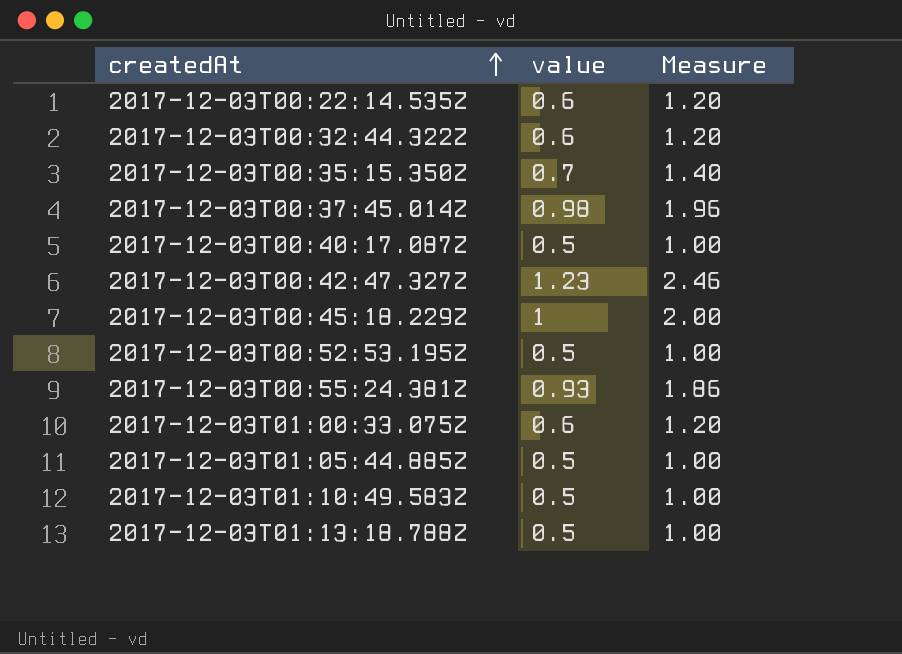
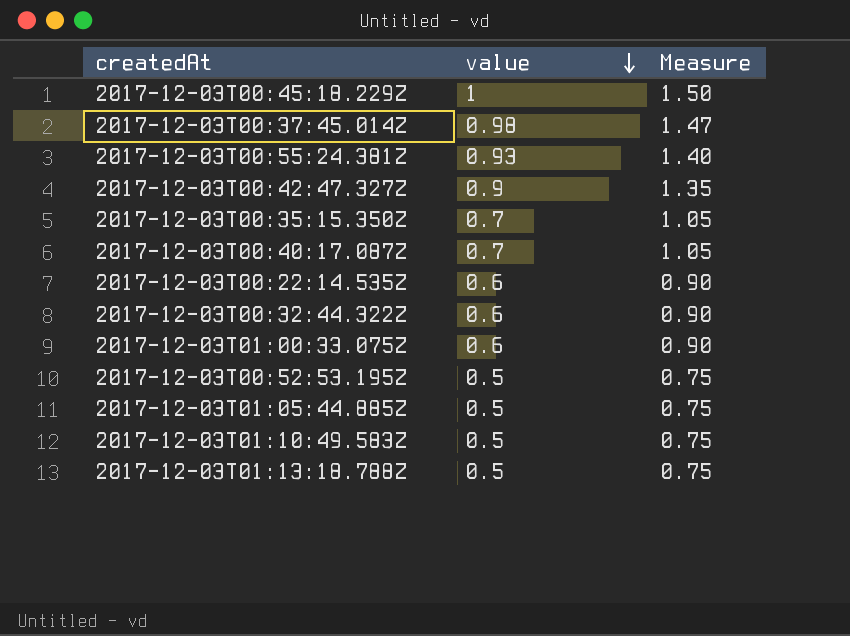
row order: createdAt ascending -> value descending
column Measure | formula: [value] * 2 -> [value] * 1.5
2017-12-03T00:42:47.327Z | value: 1.23 -> 0.9
2017-12-03T00:40:17.087Z | value: 0.5 -> 0.7

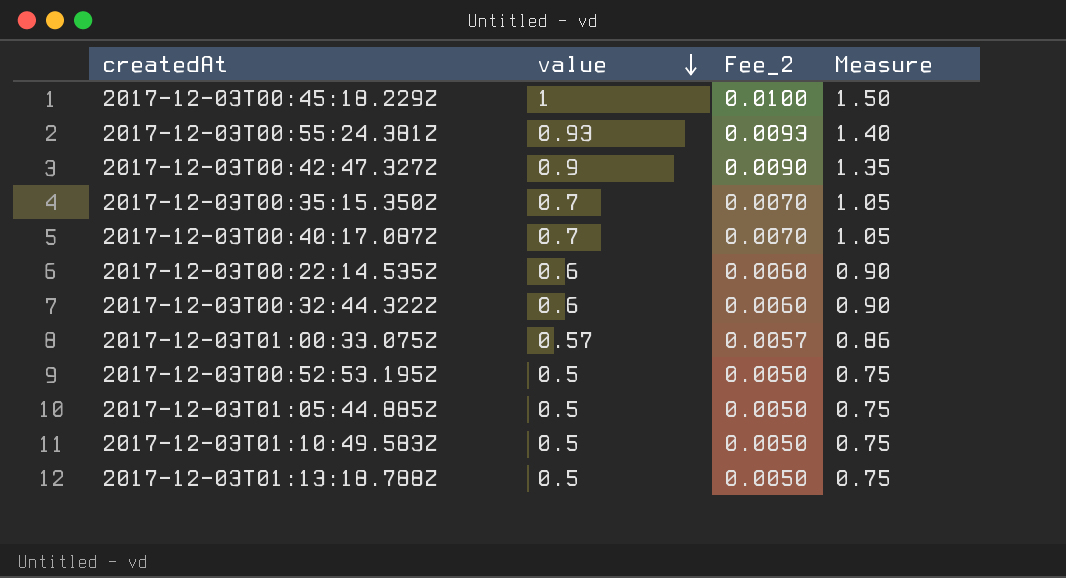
column Fee_2 | formula: none -> [value] * 0.01
row 2017-12-03T00:37:45.014Z: 0.98 | 1.47 -> none
2017-12-03T01:00:33.075Z | value: 0.6 -> 0.57
2017-12-03T01:00:33.075Z | Measure: 0.90 -> 0.86

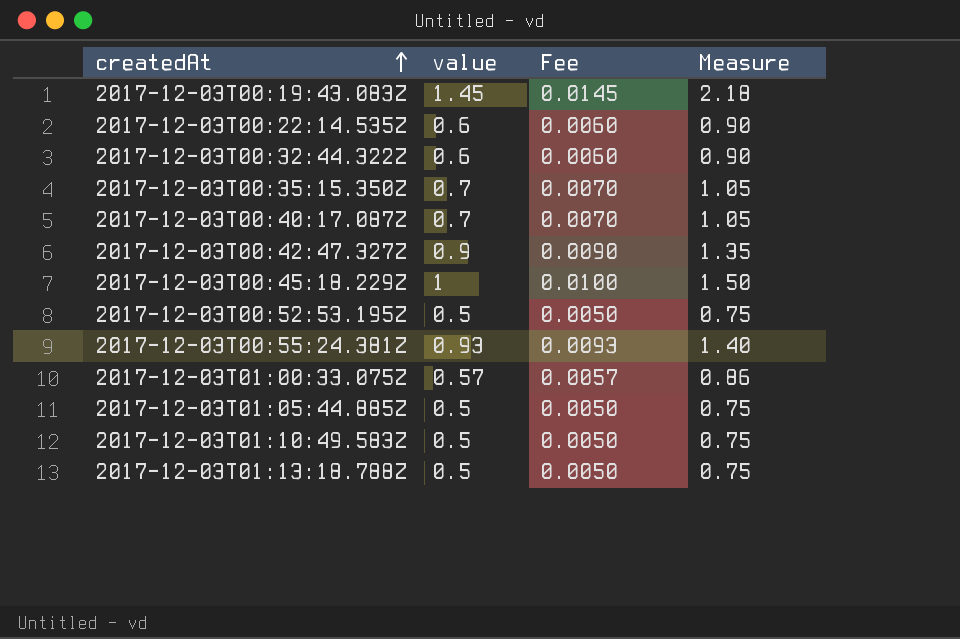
row order: value descending -> createdAt ascending
column name: Fee_2 -> Fee
row 2017-12-03T00:19:43.083Z: none -> 1.45 | 0.0145 | 2.18

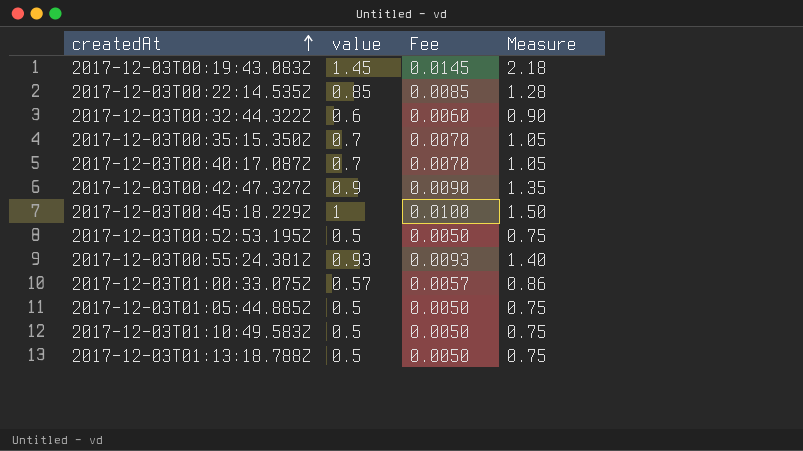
2017-12-03T00:22:14.535Z | value: 0.6 -> 0.85
2017-12-03T00:22:14.535Z | Fee: 0.0060 -> 0.0085
2017-12-03T00:22:14.535Z | Measure: 0.90 -> 1.28

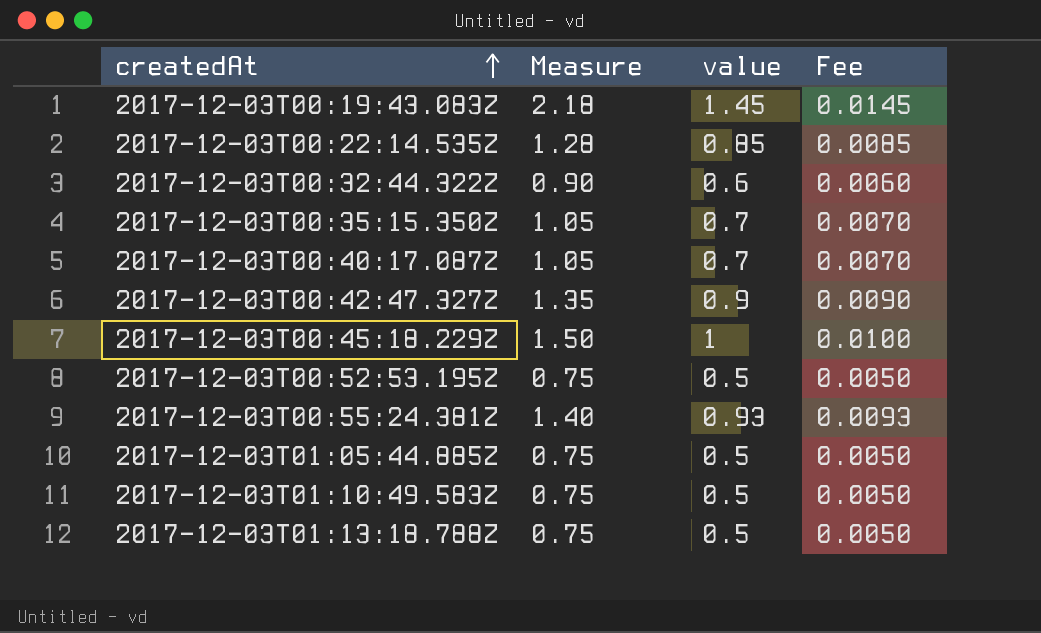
column Measure | position: 4 -> 2
row 2017-12-03T01:00:33.075Z: 0.57 | 0.0057 | 0.86 -> none

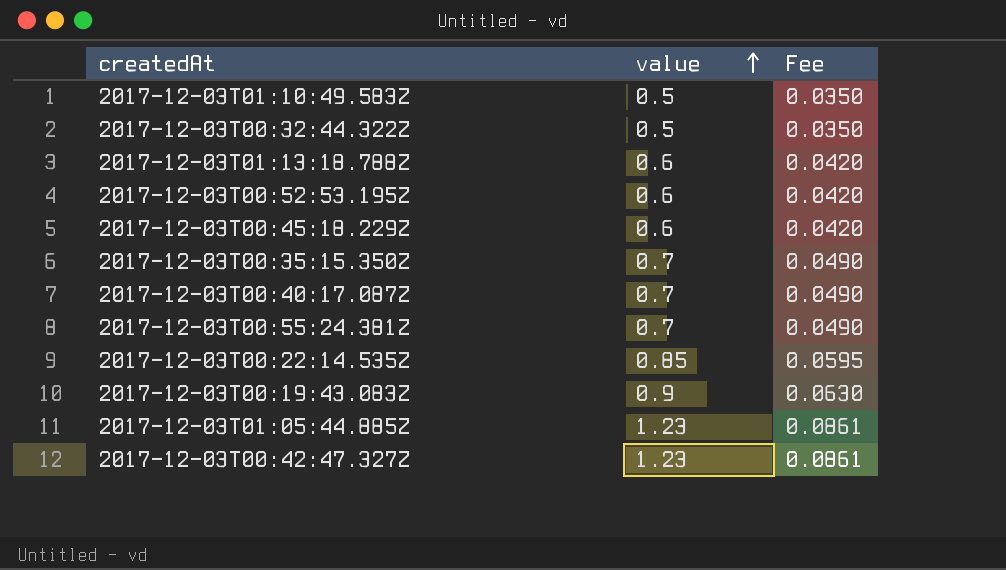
row order: createdAt ascending -> value ascending
column Measure | formula: [value] * 1.5 -> none
column Fee | formula: [value] * 0.01 -> [value] * 0.07
2017-12-03T00:32:44.322Z | value: 0.6 -> 0.5
2017-12-03T01:13:18.788Z | value: 0.5 -> 0.6
2017-12-03T00:52:53.195Z | value: 0.5 -> 0.6
2017-12-03T00:45:18.229Z | value: 1 -> 0.6
2017-12-03T00:55:24.381Z | value: 0.93 -> 0.7
2017-12-03T00:19:43.083Z | value: 1.45 -> 0.9
2017-12-03T01:05:44.885Z | value: 0.5 -> 1.23
2017-12-03T00:42:47.327Z | value: 0.9 -> 1.23

